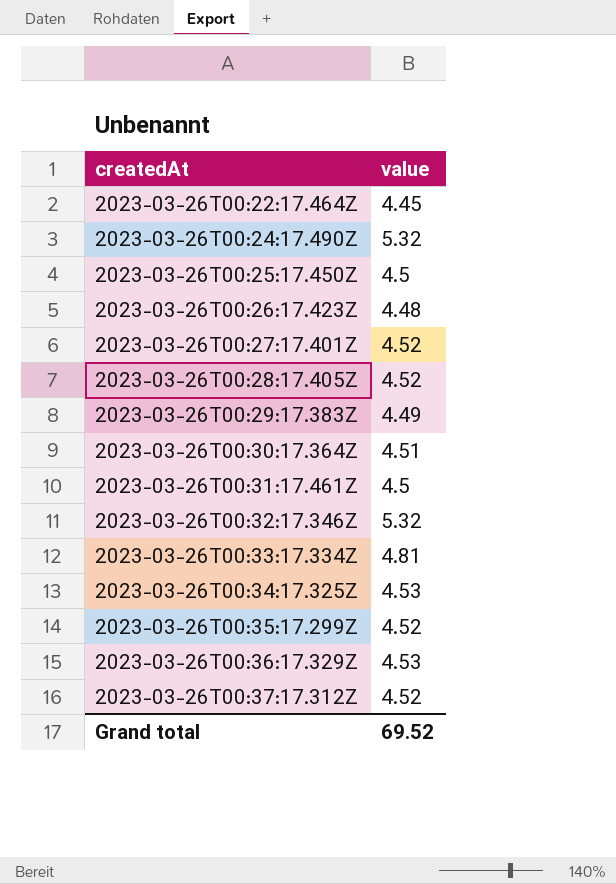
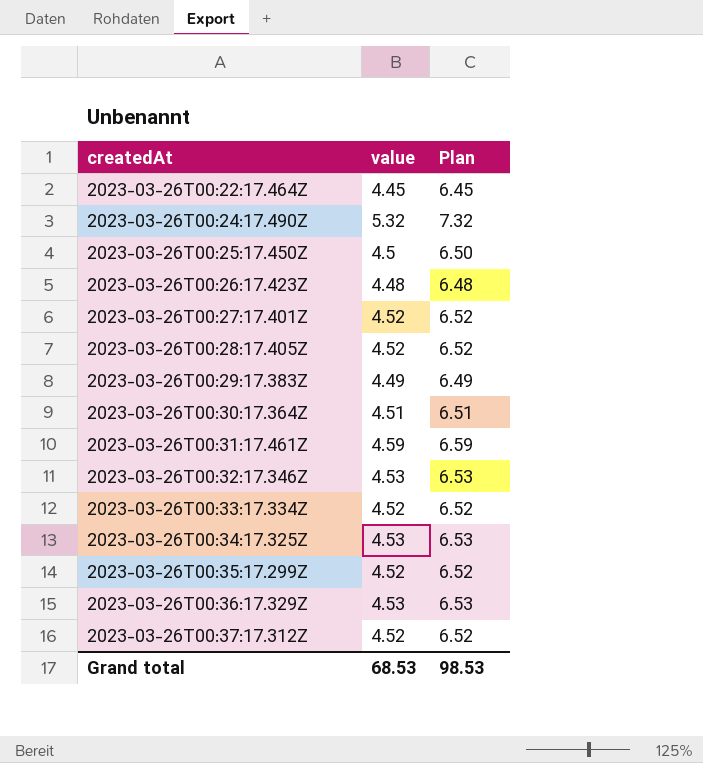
column Plan | formula: none -> [value] + 2
2023-03-26T00:31:17.461Z | value: 4.5 -> 4.59
2023-03-26T00:32:17.346Z | value: 5.32 -> 4.53
2023-03-26T00:33:17.334Z | value: 4.81 -> 4.52
Grand total | value: 69.52 -> 68.53

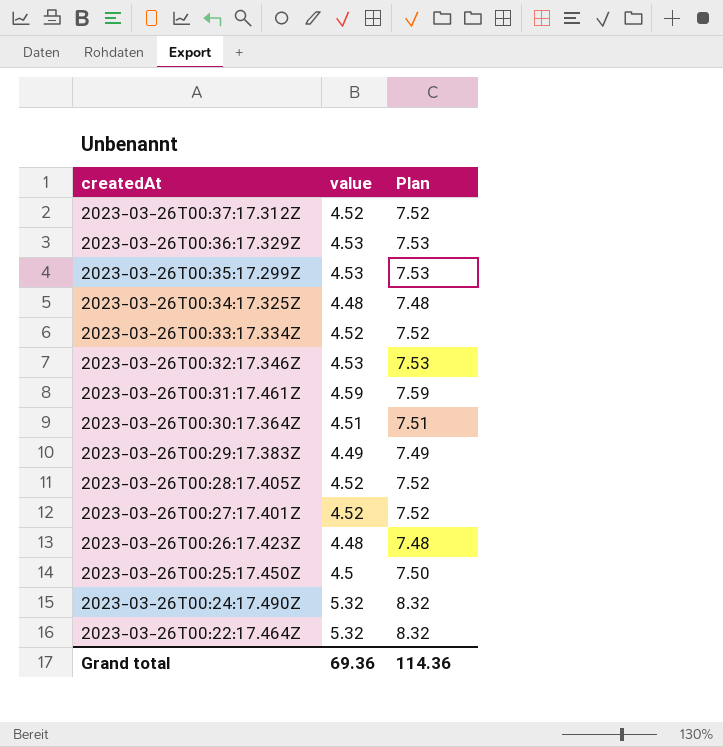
row order: createdAt ascending -> createdAt descending
column Plan | formula: [value] + 2 -> [value] + 3
2023-03-26T00:35:17.299Z | value: 4.52 -> 4.53
2023-03-26T00:34:17.325Z | value: 4.53 -> 4.48
2023-03-26T00:22:17.464Z | value: 4.45 -> 5.32
Grand total | value: 68.53 -> 69.36
Grand total | Plan: 98.53 -> 114.36

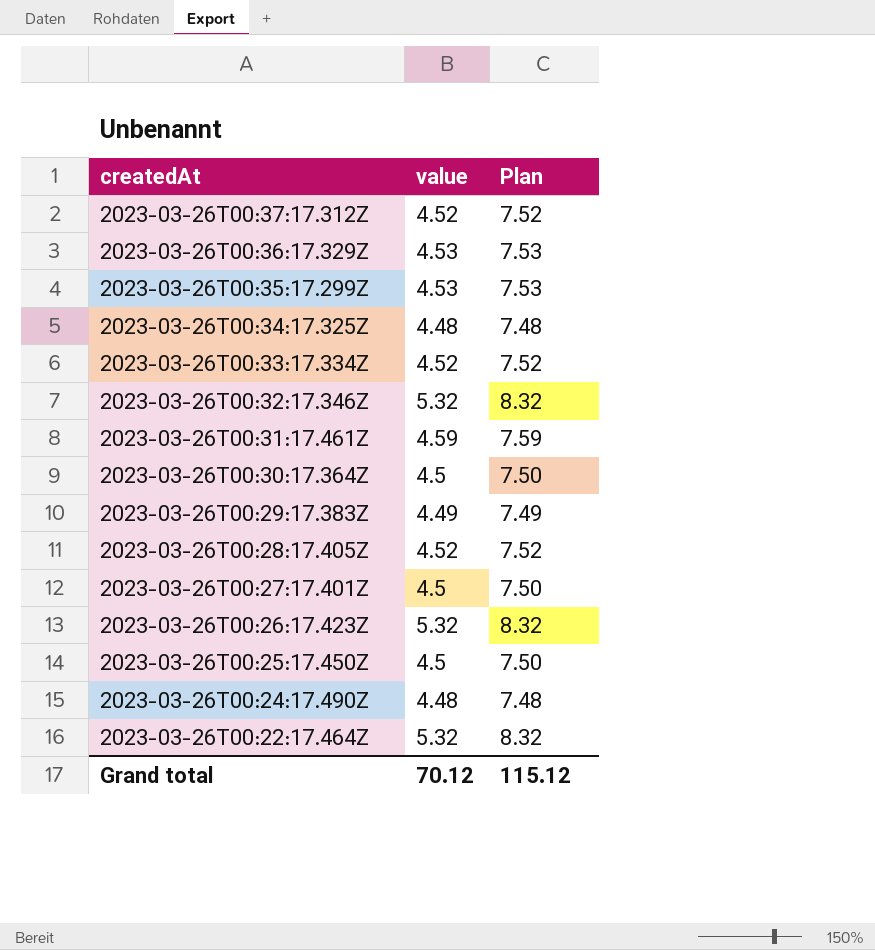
2023-03-26T00:32:17.346Z | value: 4.53 -> 5.32
2023-03-26T00:32:17.346Z | Plan: 7.53 -> 8.32
2023-03-26T00:30:17.364Z | value: 4.51 -> 4.5
2023-03-26T00:30:17.364Z | Plan: 7.51 -> 7.50
2023-03-26T00:27:17.401Z | value: 4.52 -> 4.5
2023-03-26T00:27:17.401Z | Plan: 7.52 -> 7.50
2023-03-26T00:26:17.423Z | value: 4.48 -> 5.32
2023-03-26T00:26:17.423Z | Plan: 7.48 -> 8.32
2023-03-26T00:24:17.490Z | value: 5.32 -> 4.48
2023-03-26T00:24:17.490Z | Plan: 8.32 -> 7.48
Grand total | value: 69.36 -> 70.12
Grand total | Plan: 114.36 -> 115.12

